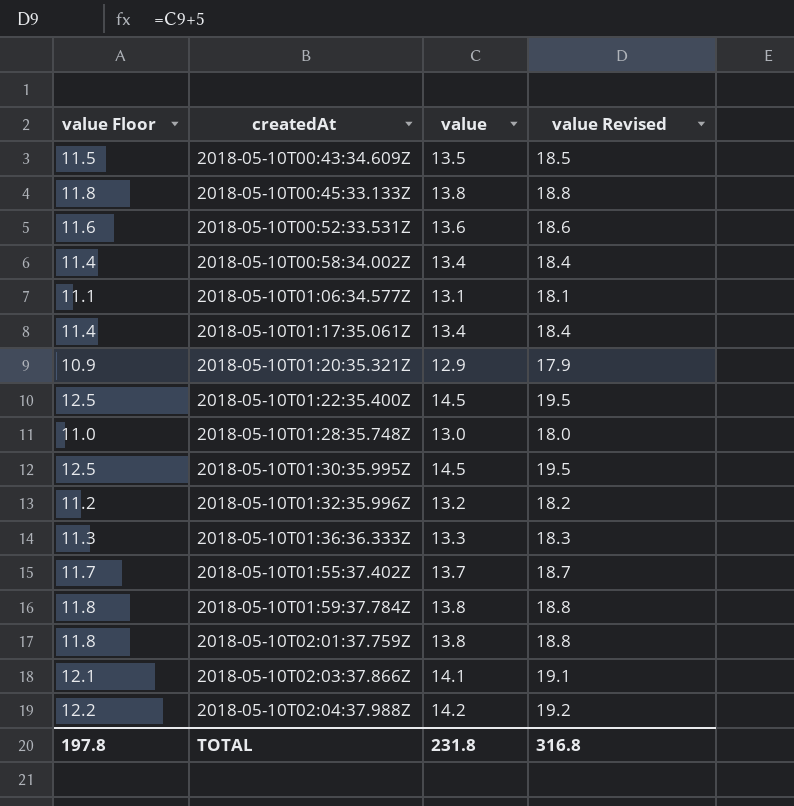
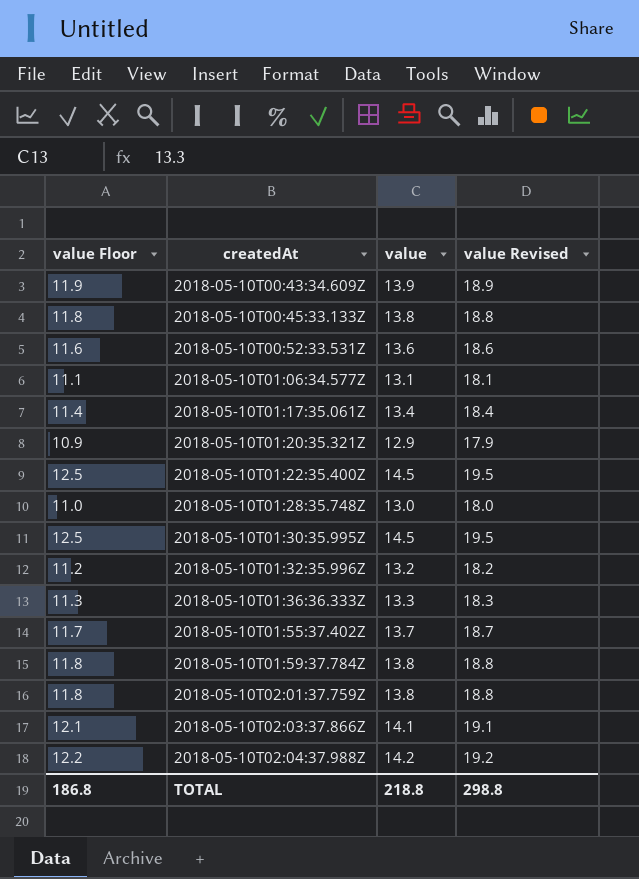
row 2018-05-10T00:58:34.002Z: 11.4 | 13.4 | 18.4 -> none
2018-05-10T00:43:34.609Z | value Floor: 11.5 -> 11.9
2018-05-10T00:43:34.609Z | value: 13.5 -> 13.9
2018-05-10T00:43:34.609Z | value Revised: 18.5 -> 18.9
TOTAL | value Floor: 197.8 -> 186.8
TOTAL | value: 231.8 -> 218.8
TOTAL | value Revised: 316.8 -> 298.8

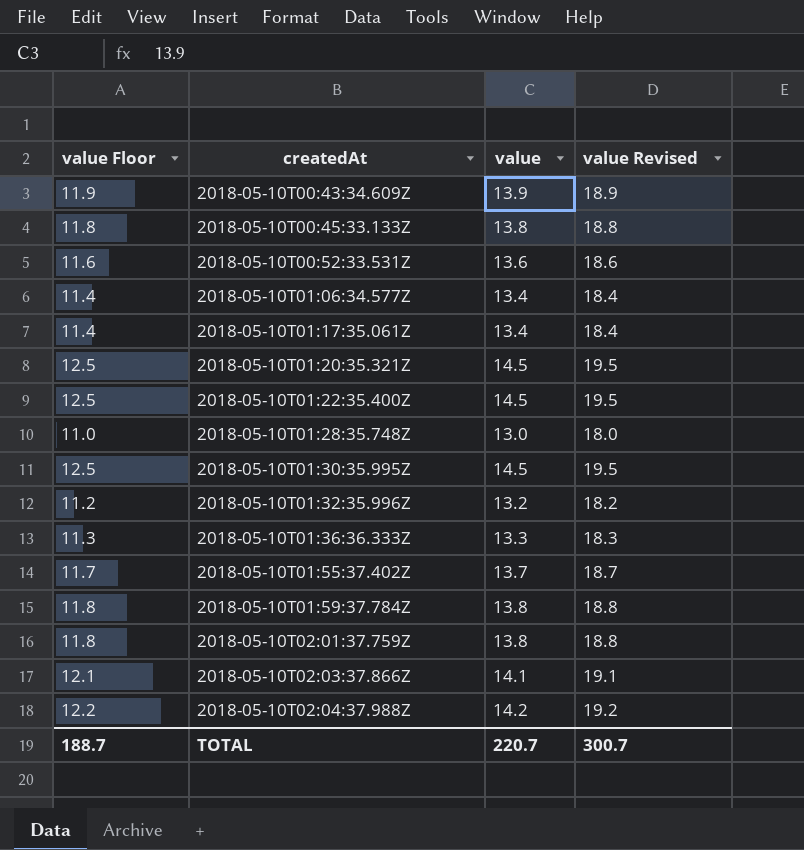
2018-05-10T01:06:34.577Z | value Floor: 11.1 -> 11.4
2018-05-10T01:06:34.577Z | value: 13.1 -> 13.4
2018-05-10T01:06:34.577Z | value Revised: 18.1 -> 18.4
2018-05-10T01:20:35.321Z | value Floor: 10.9 -> 12.5
2018-05-10T01:20:35.321Z | value: 12.9 -> 14.5
2018-05-10T01:20:35.321Z | value Revised: 17.9 -> 19.5
TOTAL | value Floor: 186.8 -> 188.7
TOTAL | value: 218.8 -> 220.7
TOTAL | value Revised: 298.8 -> 300.7

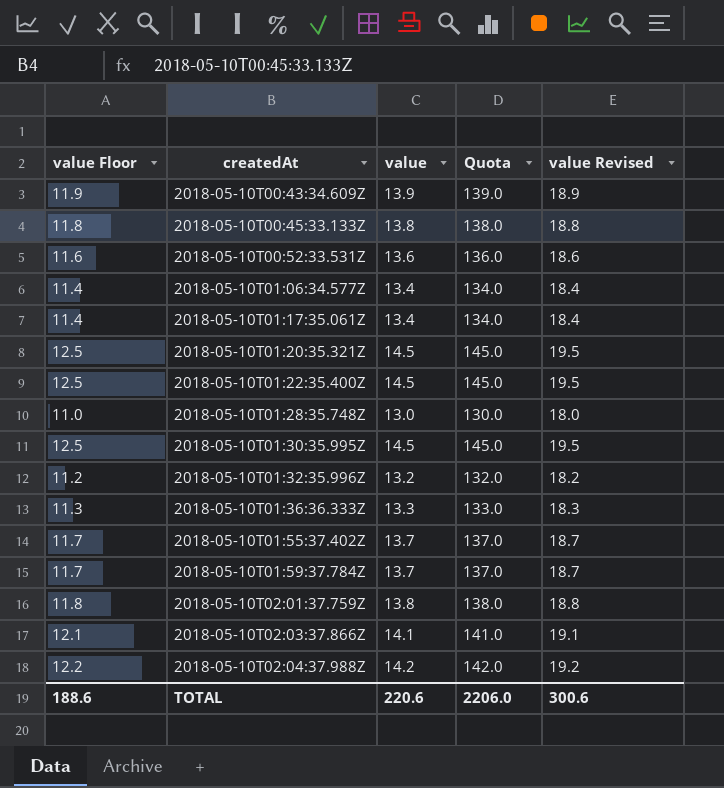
column Quota | formula: none -> [value] * 10
2018-05-10T01:59:37.784Z | value Floor: 11.8 -> 11.7
2018-05-10T01:59:37.784Z | value: 13.8 -> 13.7
2018-05-10T01:59:37.784Z | value Revised: 18.8 -> 18.7
TOTAL | value Floor: 188.7 -> 188.6
TOTAL | value: 220.7 -> 220.6
TOTAL | value Revised: 300.7 -> 300.6

